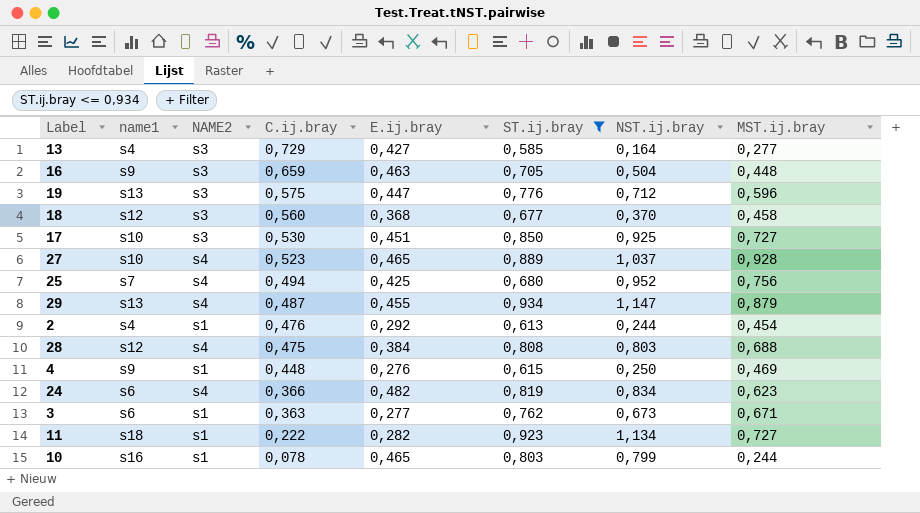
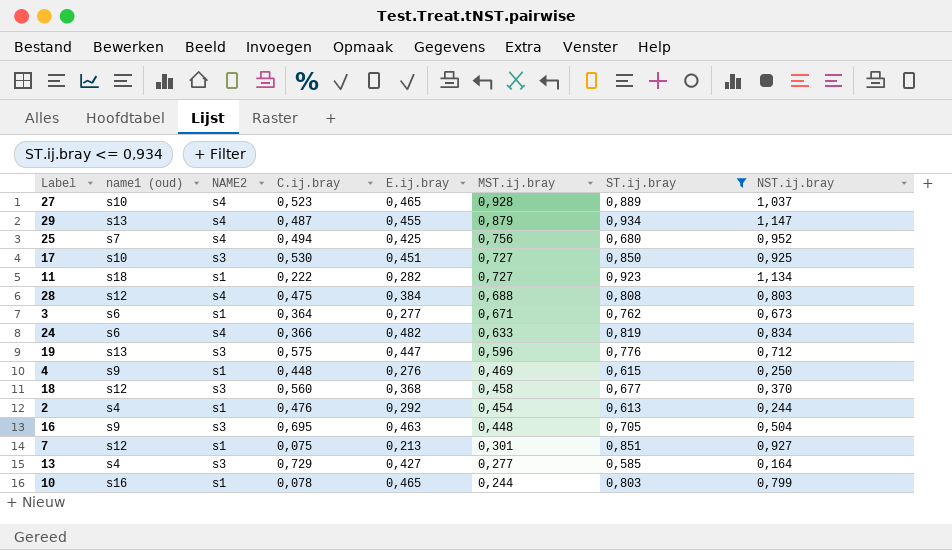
row order: C.ij.bray descending -> MST.ij.bray descending
column name: name1 -> name1 (oud)
column MST.ij.bray | position: 8 -> 6
3 | C.ij.bray: 0,363 -> 0,364
24 | MST.ij.bray: 0,623 -> 0,633
16 | C.ij.bray: 0,659 -> 0,695
row 7: none -> s12 | s1 | 0,075 | 0,213 | 0,301 | 0,851 | 0,927

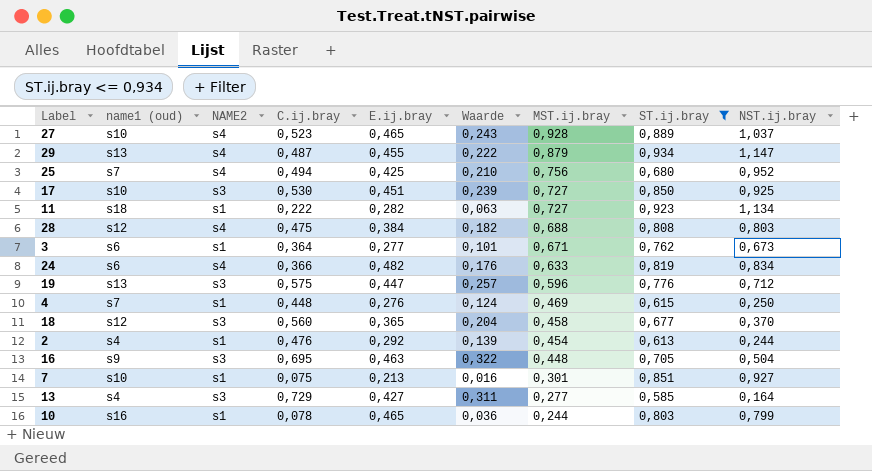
column Waarde | formula: none -> [C.ij.bray] * [E.ij.bray]
4 | name1 (oud): s9 -> s7
18 | E.ij.bray: 0,368 -> 0,365
7 | name1 (oud): s12 -> s10

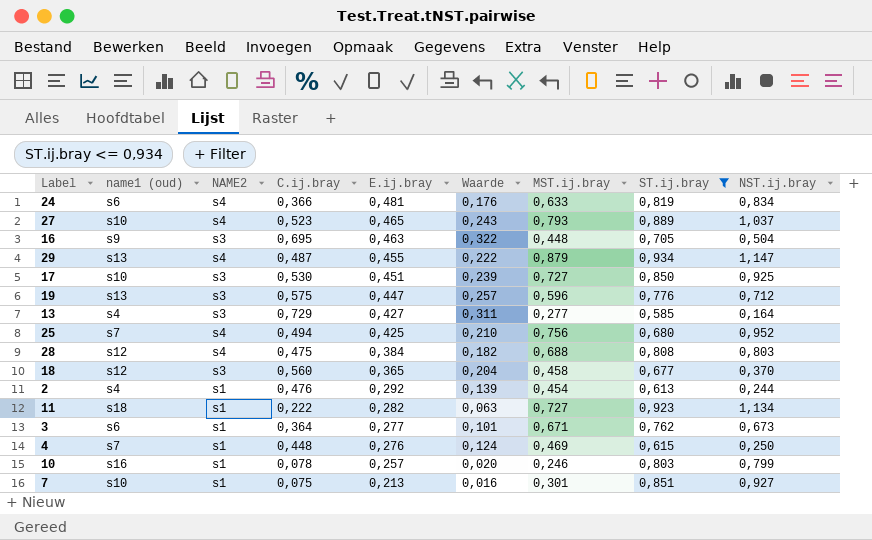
row order: MST.ij.bray descending -> E.ij.bray descending
24 | E.ij.bray: 0,482 -> 0,481
27 | MST.ij.bray: 0,928 -> 0,793
10 | E.ij.bray: 0,465 -> 0,257
10 | Waarde: 0,036 -> 0,020
10 | MST.ij.bray: 0,244 -> 0,246

